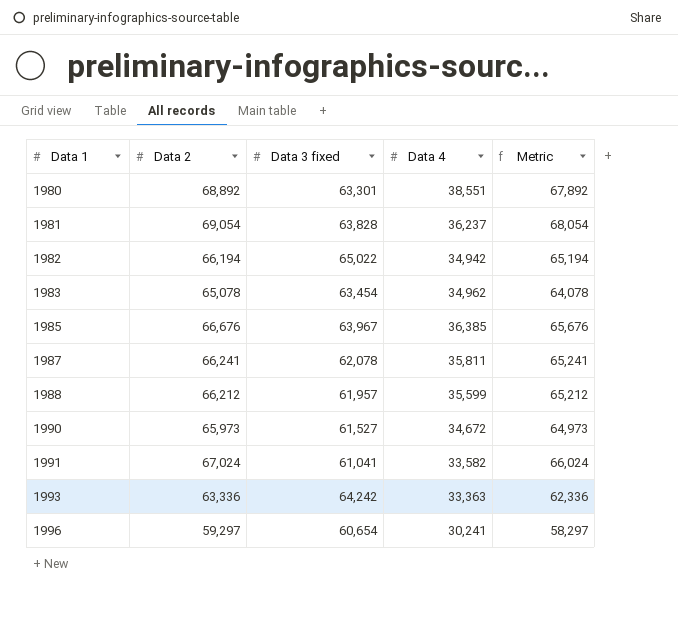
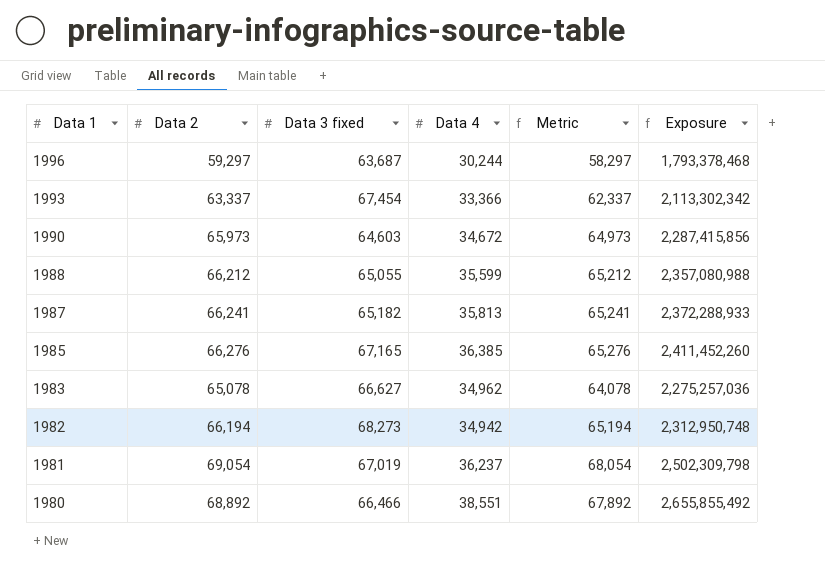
row order: Data 1 ascending -> Data 1 descending
column Exposure | formula: none -> [Data 2] * [Data 4]
row 1991: 67,024 | 61,041 | 33,582 | 66,024 -> none
1996 | Data 3 fixed: 60,654 -> 63,687
1996 | Data 4: 30,241 -> 30,244
1993 | Data 2: 63,336 -> 63,337
1993 | Data 3 fixed: 64,242 -> 67,454
1993 | Data 4: 33,363 -> 33,366
1993 | Metric: 62,336 -> 62,337
1990 | Data 3 fixed: 61,527 -> 64,603
1988 | Data 3 fixed: 61,957 -> 65,055
1987 | Data 3 fixed: 62,078 -> 65,182
1987 | Data 4: 35,811 -> 35,813
1985 | Data 2: 66,676 -> 66,276
1985 | Data 3 fixed: 63,967 -> 67,165
1985 | Metric: 65,676 -> 65,276
1983 | Data 3 fixed: 63,454 -> 66,627
1982 | Data 3 fixed: 65,022 -> 68,273
1981 | Data 3 fixed: 63,828 -> 67,019
1980 | Data 3 fixed: 63,301 -> 66,466

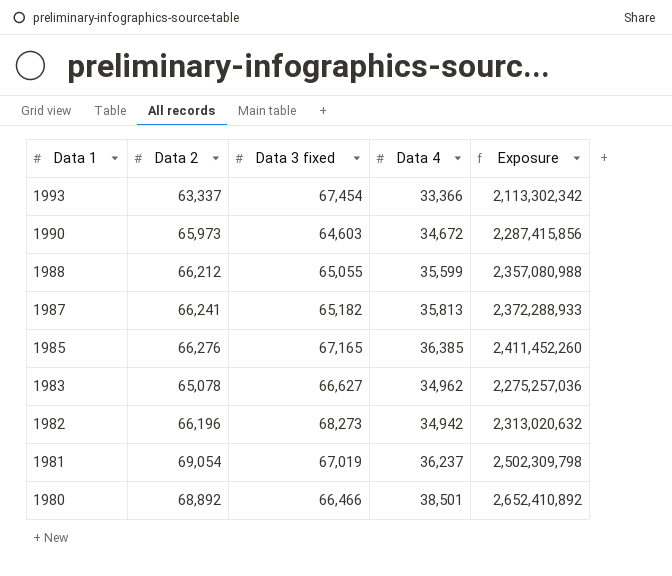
column Metric | formula: [Data 2] - 1000 -> none
row 1996: 59,297 | 63,687 | 30,244 | 58,297 | 1,793,378,468 -> none
1982 | Data 2: 66,194 -> 66,196
1982 | Exposure: 2,312,950,748 -> 2,313,020,632
1980 | Data 4: 38,551 -> 38,501
1980 | Exposure: 2,655,855,492 -> 2,652,410,892

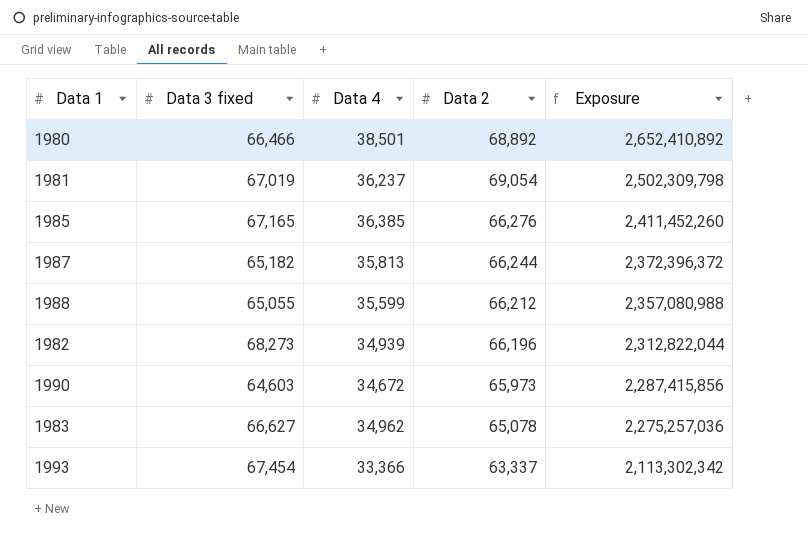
row order: Data 1 descending -> Exposure descending
column Data 2 | position: 2 -> 4
1987 | Data 2: 66,241 -> 66,244
1987 | Exposure: 2,372,288,933 -> 2,372,396,372
1982 | Data 4: 34,942 -> 34,939
1982 | Exposure: 2,313,020,632 -> 2,312,822,044

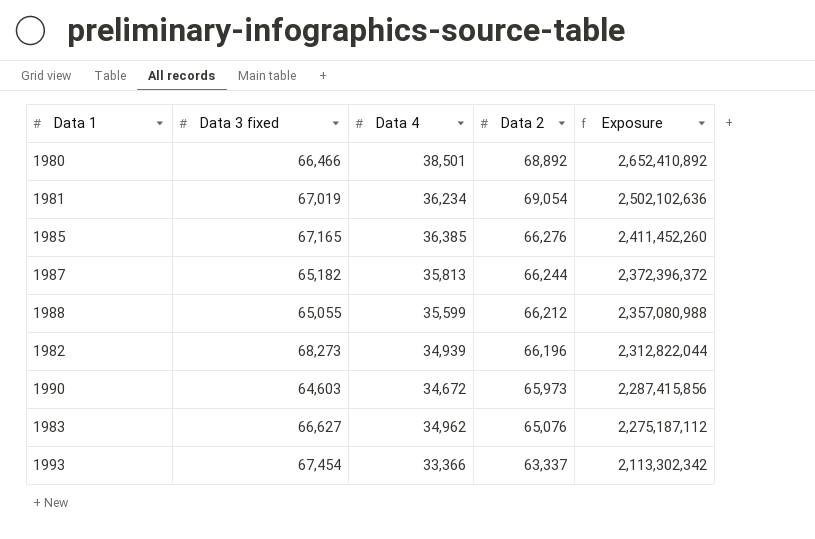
1981 | Data 4: 36,237 -> 36,234
1981 | Exposure: 2,502,309,798 -> 2,502,102,636
1983 | Data 2: 65,078 -> 65,076
1983 | Exposure: 2,275,257,036 -> 2,275,187,112

